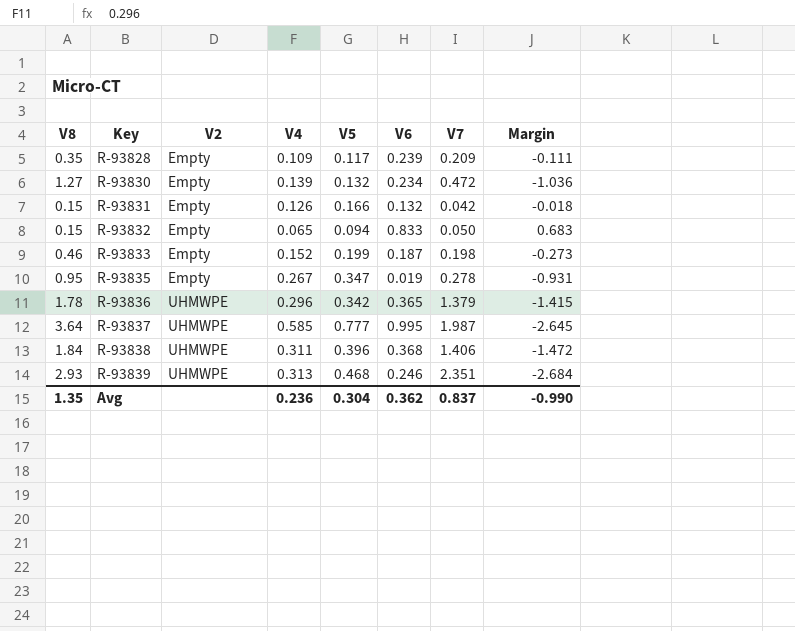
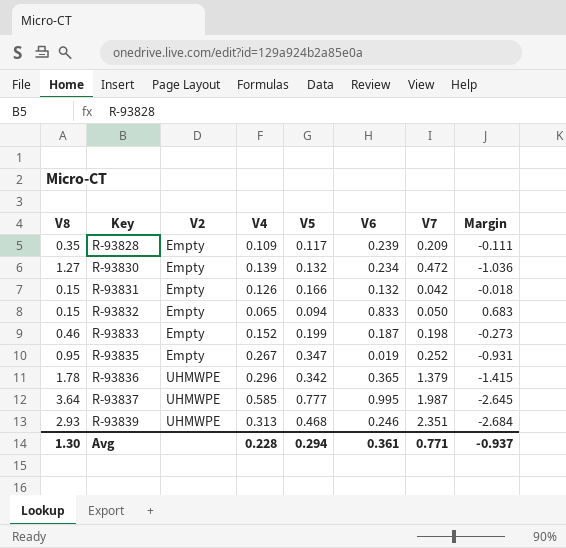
row R-93838: 1.84 | UHMWPE | 0.311 | 0.396 | 0.368 | 1.406 | -1.472 -> none
R-93835 | V7: 0.278 -> 0.252
Avg | V8: 1.35 -> 1.30
Avg | V4: 0.236 -> 0.228
Avg | V5: 0.304 -> 0.294
Avg | V6: 0.362 -> 0.361
Avg | V7: 0.837 -> 0.771
Avg | Margin: -0.990 -> -0.937

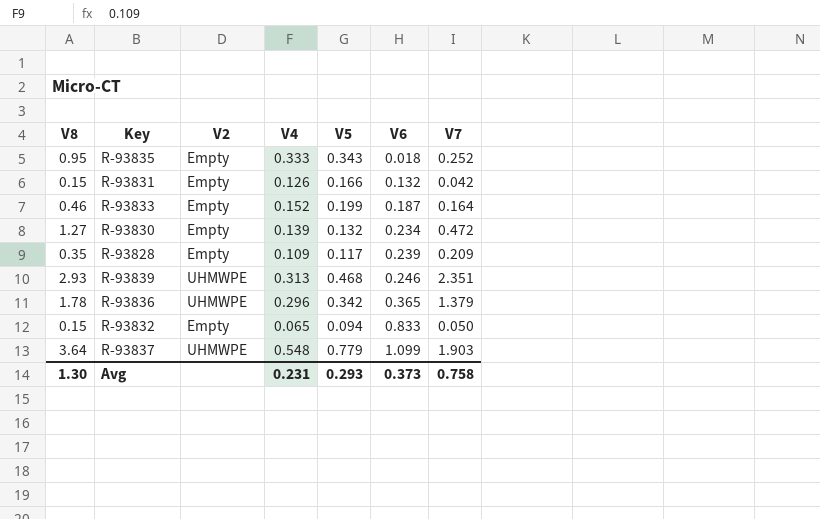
row order: Key ascending -> V6 ascending
column Margin | formula: [V6] - [V8] -> none
R-93835 | V4: 0.267 -> 0.333
R-93835 | V5: 0.347 -> 0.343
R-93835 | V6: 0.019 -> 0.018
R-93833 | V7: 0.198 -> 0.164
R-93837 | V4: 0.585 -> 0.548
R-93837 | V5: 0.777 -> 0.779
R-93837 | V6: 0.995 -> 1.099
R-93837 | V7: 1.987 -> 1.903
Avg | V4: 0.228 -> 0.231
Avg | V5: 0.294 -> 0.293
Avg | V6: 0.361 -> 0.373
Avg | V7: 0.771 -> 0.758

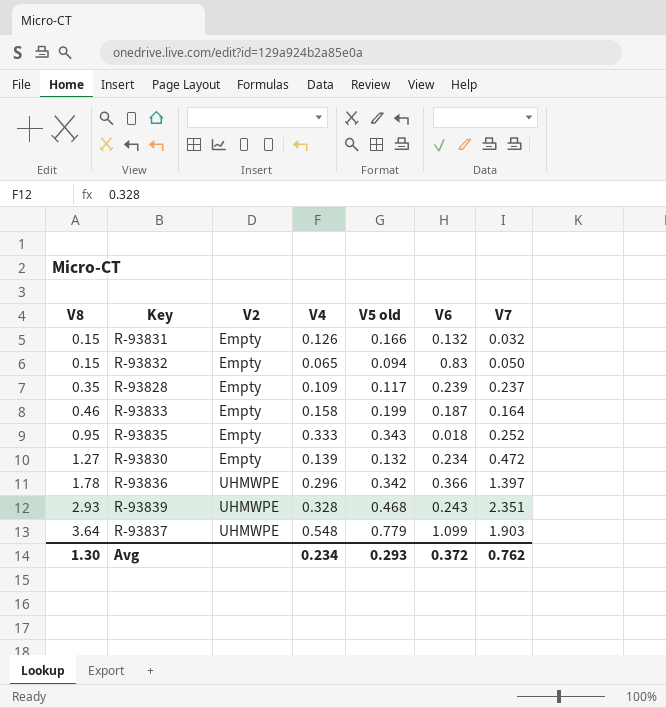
row order: V6 ascending -> V8 ascending
column name: V5 -> V5 old
R-93831 | V7: 0.042 -> 0.032
R-93832 | V6: 0.833 -> 0.83
R-93828 | V7: 0.209 -> 0.237
R-93833 | V4: 0.152 -> 0.158
R-93836 | V6: 0.365 -> 0.366
R-93836 | V7: 1.379 -> 1.397
R-93839 | V4: 0.313 -> 0.328
R-93839 | V6: 0.246 -> 0.243
Avg | V4: 0.231 -> 0.234
Avg | V6: 0.373 -> 0.372
Avg | V7: 0.758 -> 0.762

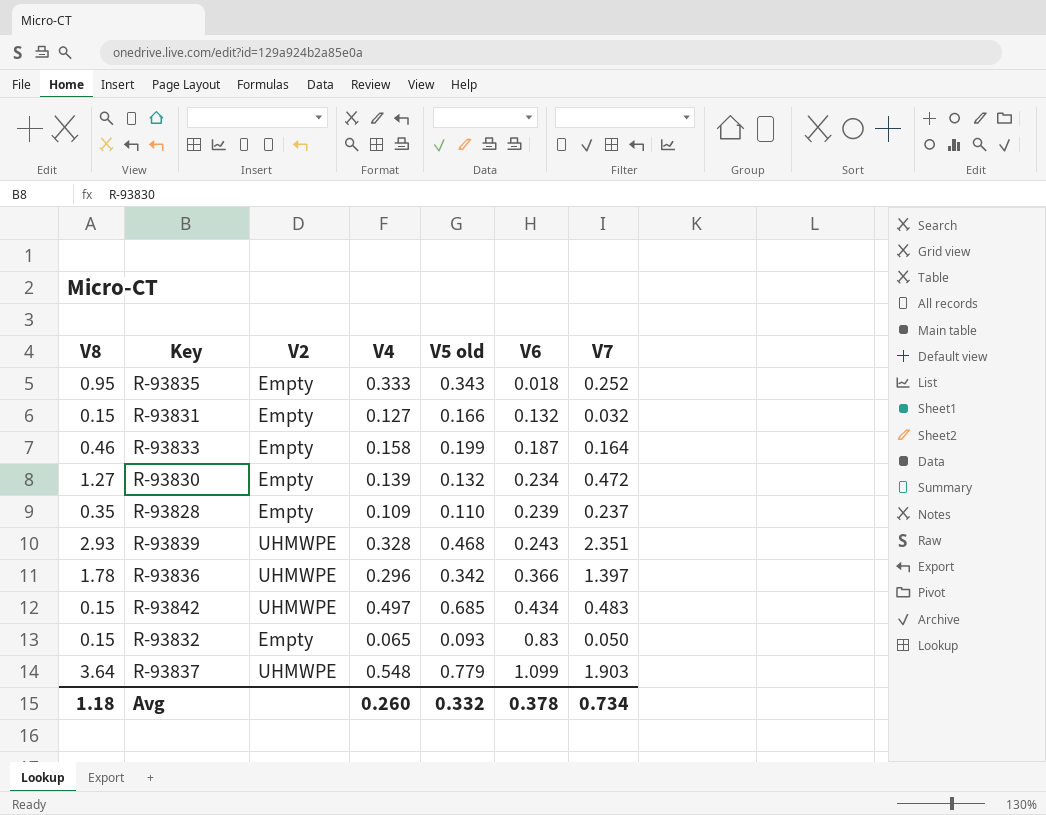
row order: V8 ascending -> V6 ascending
R-93831 | V4: 0.126 -> 0.127
R-93828 | V5 old: 0.117 -> 0.110
row R-93842: none -> 0.15 | UHMWPE | 0.497 | 0.685 | 0.434 | 0.483
R-93832 | V5 old: 0.094 -> 0.093
Avg | V8: 1.30 -> 1.18
Avg | V4: 0.234 -> 0.260
Avg | V5 old: 0.293 -> 0.332
Avg | V6: 0.372 -> 0.378
Avg | V7: 0.762 -> 0.734

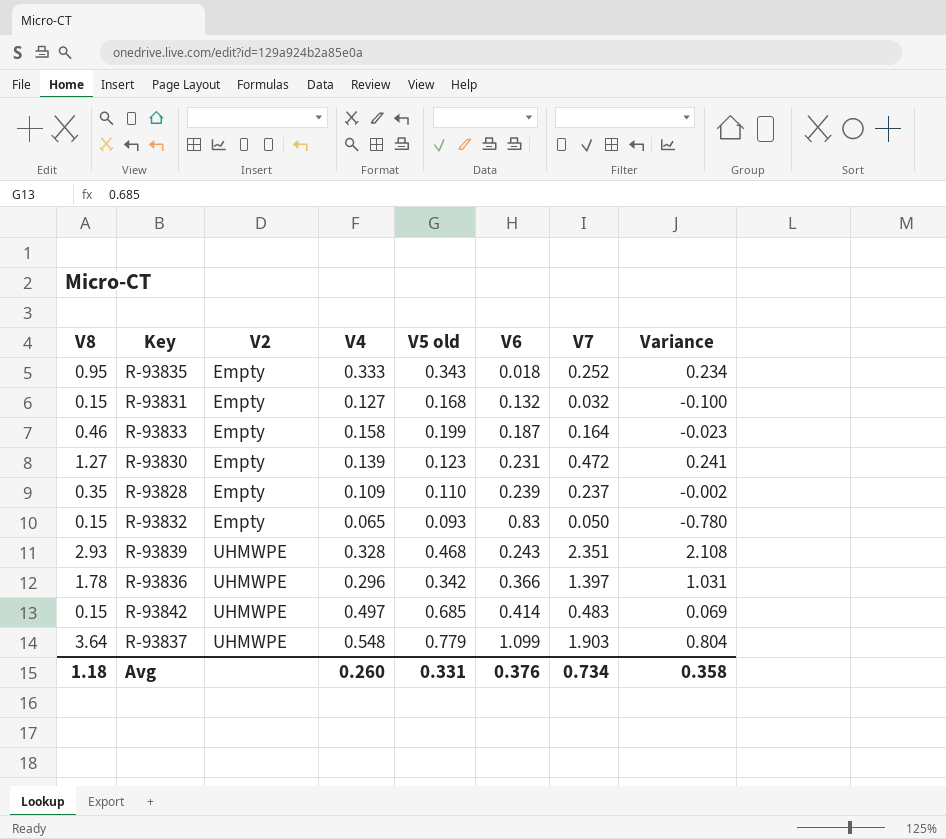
row order: V6 ascending -> V2 ascending
column Variance | formula: none -> [V7] - [V6]
R-93831 | V5 old: 0.166 -> 0.168
R-93830 | V5 old: 0.132 -> 0.123
R-93830 | V6: 0.234 -> 0.231
R-93842 | V6: 0.434 -> 0.414
Avg | V5 old: 0.332 -> 0.331
Avg | V6: 0.378 -> 0.376

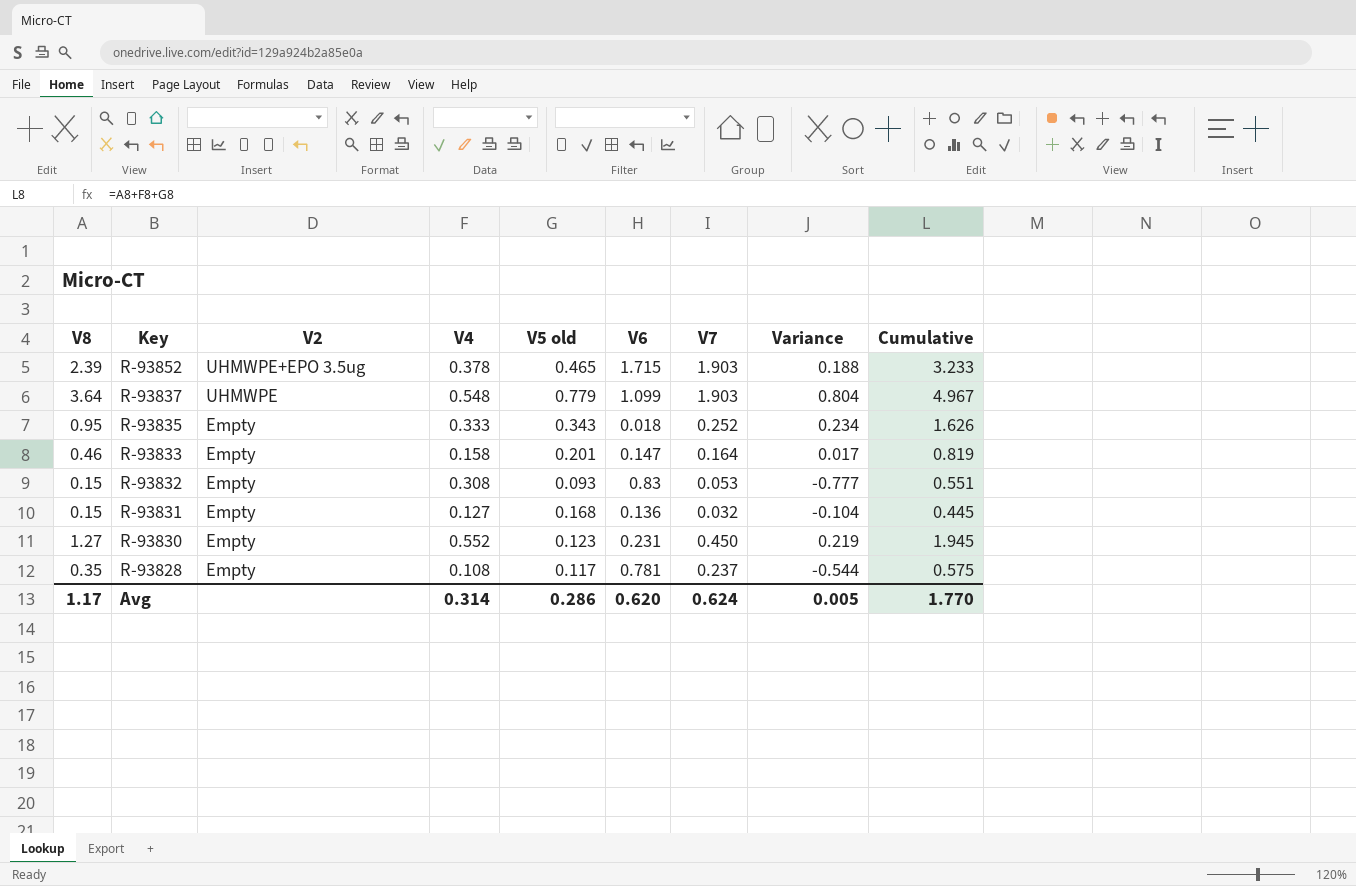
row order: V2 ascending -> Key descending
column Cumulative | formula: none -> [V8] + [V4] + [V5 old]
row R-93839: 2.93 | UHMWPE | 0.328 | 0.468 | 0.243 | 2.351 | 2.108 -> none
row R-93836: 1.78 | UHMWPE | 0.296 | 0.342 | 0.366 | 1.397 | 1.031 -> none
row R-93842: 0.15 | UHMWPE | 0.497 | 0.685 | 0.414 | 0.483 | 0.069 -> none
row R-93852: none -> 2.39 | UHMWPE+EPO 3.5ug | 0.378 | 0.465 | 1.715 | 1.903 | 0.188 | 3.233
R-93833 | V5 old: 0.199 -> 0.201
R-93833 | V6: 0.187 -> 0.147
R-93833 | Variance: -0.023 -> 0.017
R-93832 | V4: 0.065 -> 0.308
R-93832 | V7: 0.050 -> 0.053
R-93832 | Variance: -0.780 -> -0.777
R-93831 | V6: 0.132 -> 0.136
R-93831 | Variance: -0.100 -> -0.104
R-93830 | V4: 0.139 -> 0.552
R-93830 | V7: 0.472 -> 0.450
R-93830 | Variance: 0.241 -> 0.219
R-93828 | V4: 0.109 -> 0.108
R-93828 | V5 old: 0.110 -> 0.117
R-93828 | V6: 0.239 -> 0.781
R-93828 | Variance: -0.002 -> -0.544
Avg | V8: 1.18 -> 1.17
Avg | V4: 0.260 -> 0.314
Avg | V5 old: 0.331 -> 0.286
Avg | V6: 0.376 -> 0.620
Avg | V7: 0.734 -> 0.624
Avg | Variance: 0.358 -> 0.005

